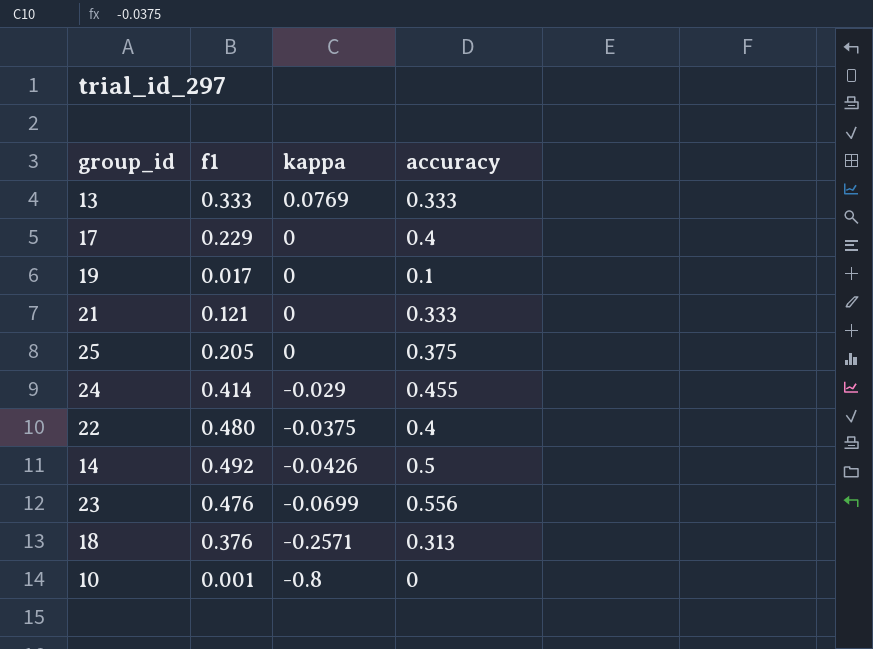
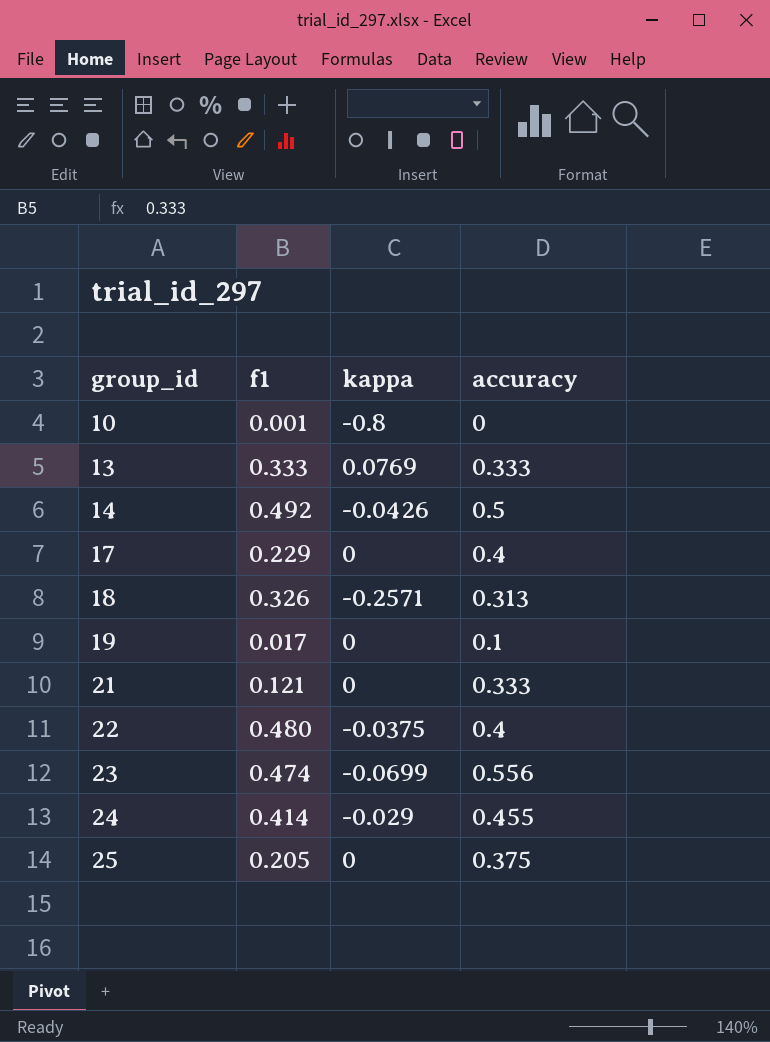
row order: kappa descending -> group_id ascending
18 | f1: 0.376 -> 0.326
23 | f1: 0.476 -> 0.474

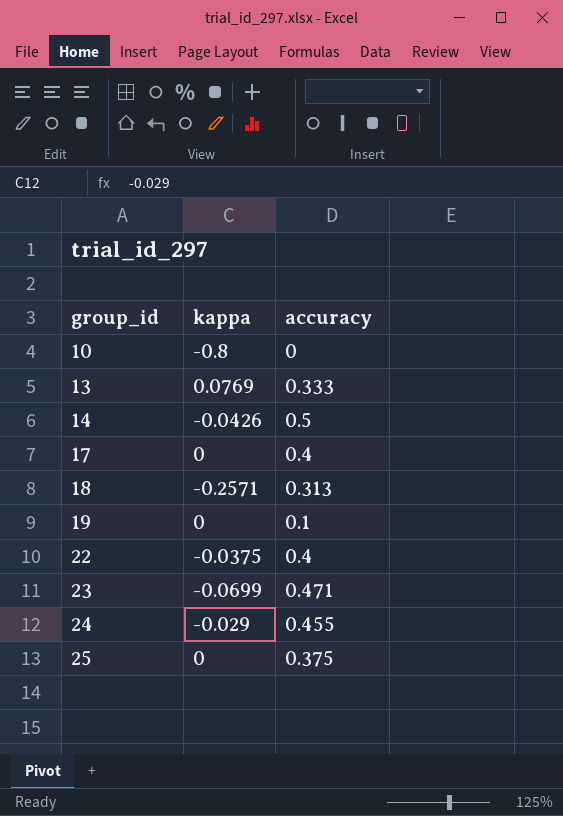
column f1 | position: 2 -> none
row 21: 0.121 | 0 | 0.333 -> none
23 | accuracy: 0.556 -> 0.471

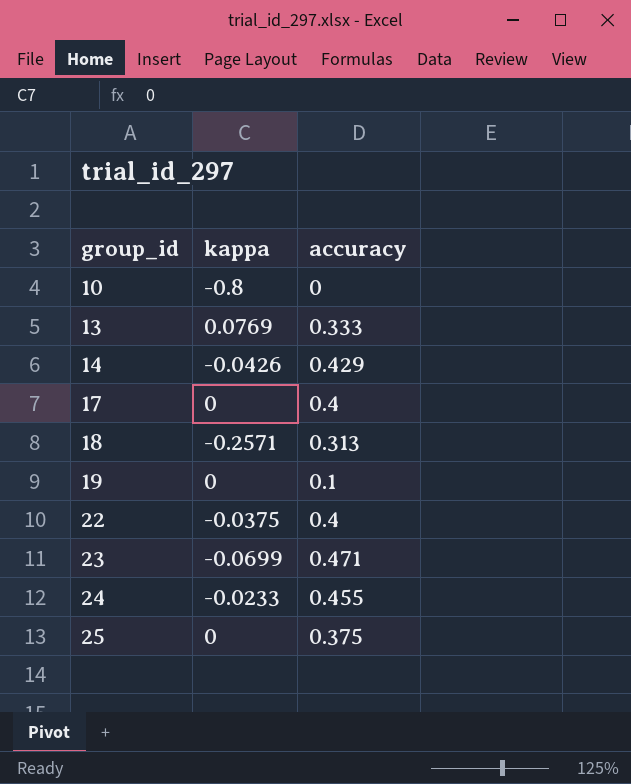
14 | accuracy: 0.5 -> 0.429
24 | kappa: -0.029 -> -0.0233

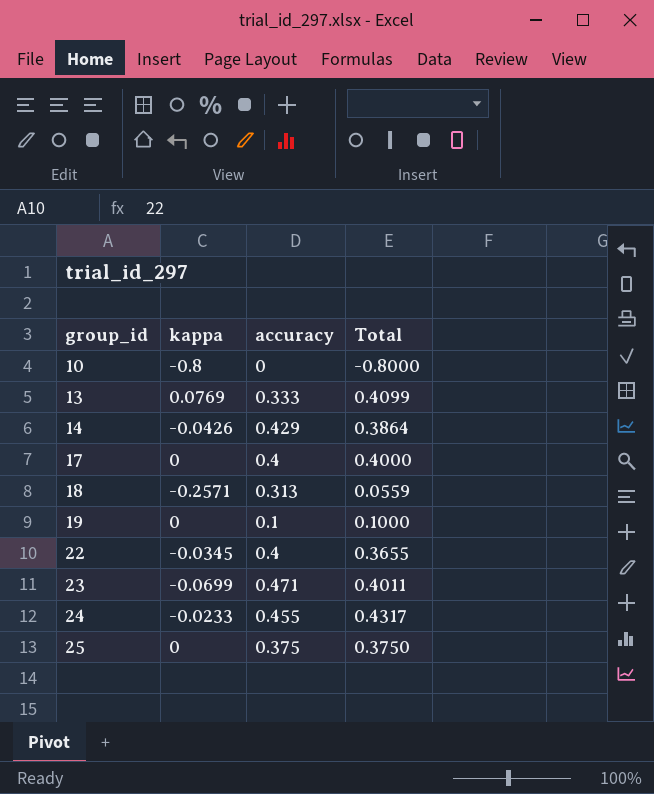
column Total | formula: none -> [kappa] + [accuracy]
22 | kappa: -0.0375 -> -0.0345

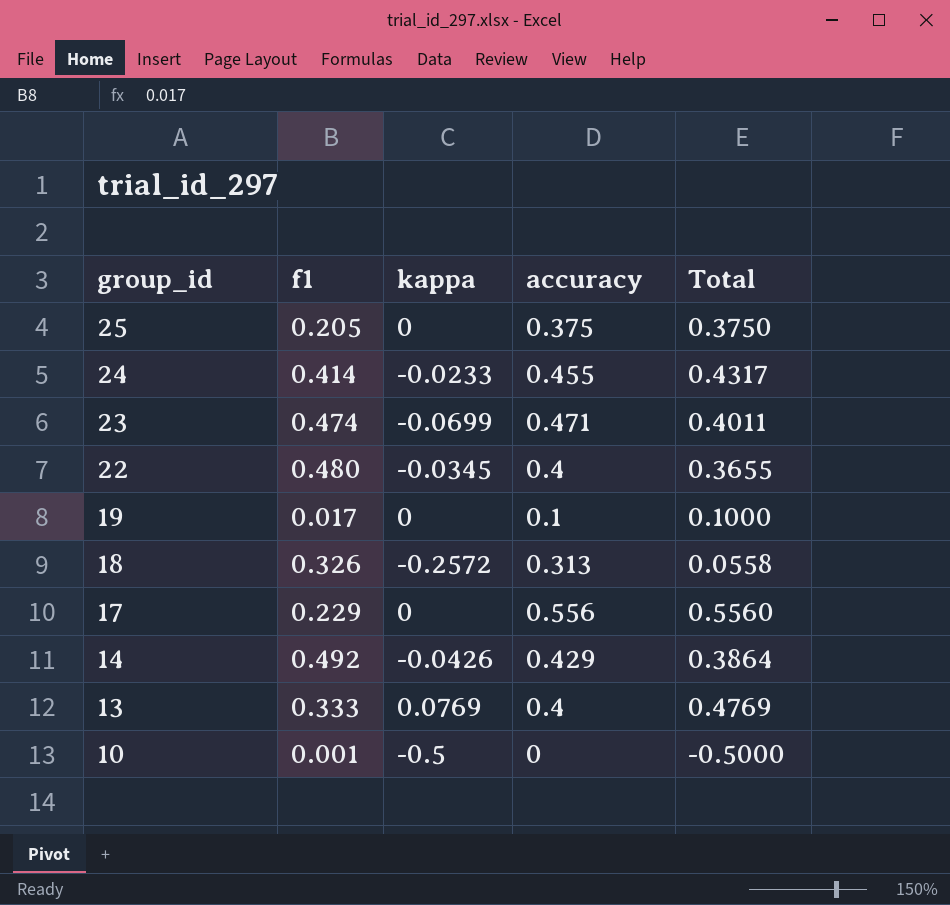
row order: group_id ascending -> group_id descending
column f1 | position: none -> 2
18 | kappa: -0.2571 -> -0.2572
18 | Total: 0.0559 -> 0.0558
17 | accuracy: 0.4 -> 0.556
17 | Total: 0.4000 -> 0.5560
13 | accuracy: 0.333 -> 0.4
13 | Total: 0.4099 -> 0.4769
10 | kappa: -0.8 -> -0.5
10 | Total: -0.8000 -> -0.5000

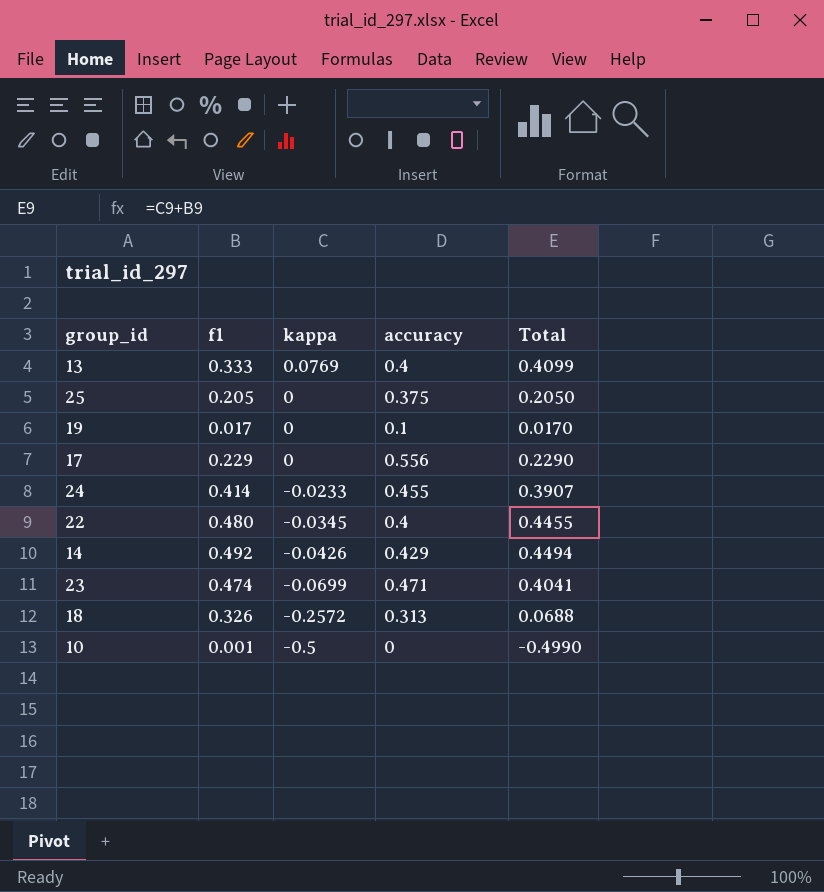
row order: group_id descending -> kappa descending
column Total | formula: [kappa] + [accuracy] -> [f1] + [kappa]

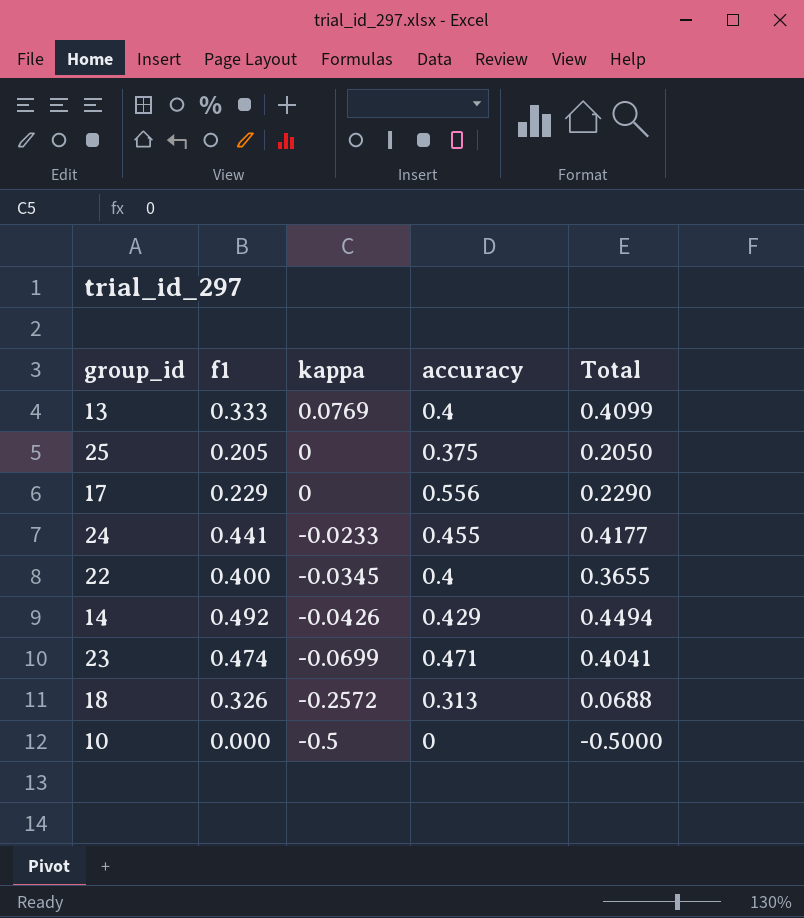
row 19: 0.017 | 0 | 0.1 | 0.0170 -> none
24 | f1: 0.414 -> 0.441
24 | Total: 0.3907 -> 0.4177
22 | f1: 0.480 -> 0.400
22 | Total: 0.4455 -> 0.3655
10 | f1: 0.001 -> 0.000
10 | Total: -0.4990 -> -0.5000

